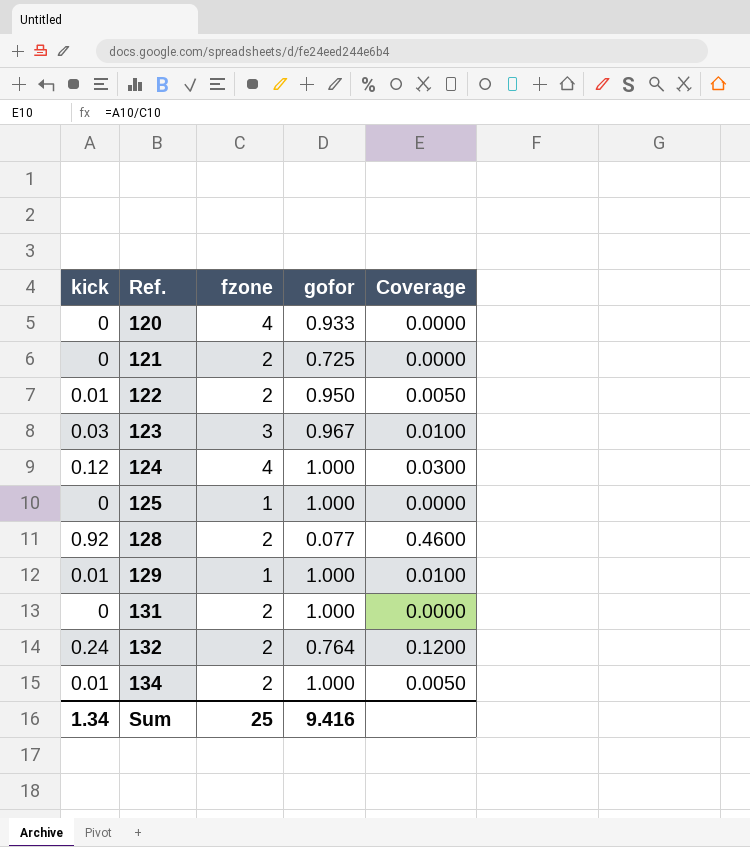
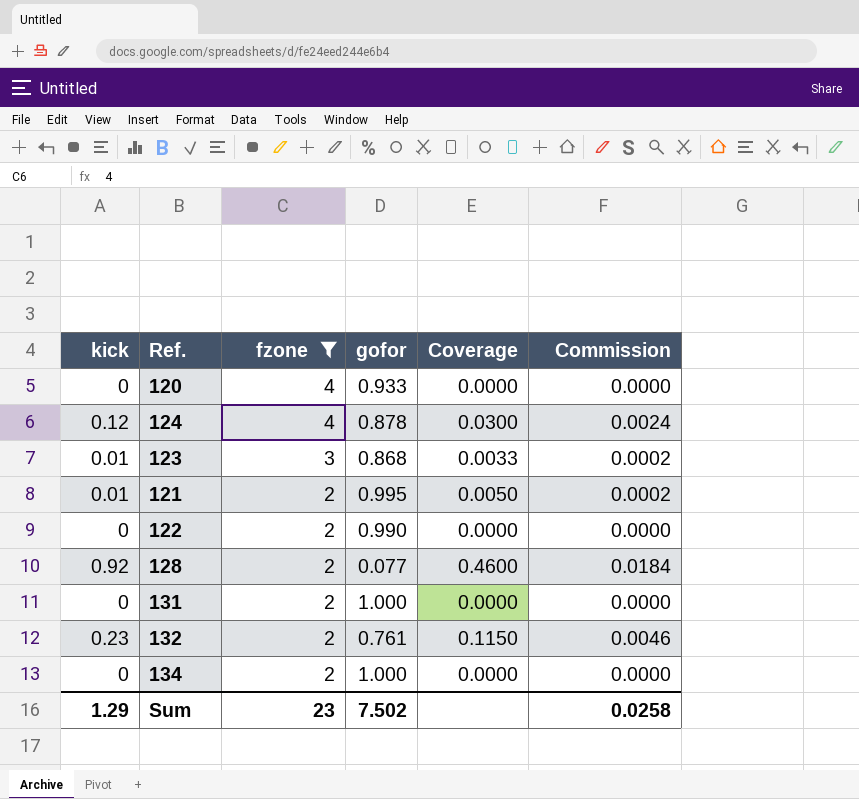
filter: none -> fzone != 1
row order: Ref. ascending -> fzone descending
column Commission | formula: none -> [kick] * 0.02
124 | gofor: 1.000 -> 0.878
123 | kick: 0.03 -> 0.01
123 | gofor: 0.967 -> 0.868
123 | Coverage: 0.0100 -> 0.0033
121 | kick: 0 -> 0.01
121 | gofor: 0.725 -> 0.995
121 | Coverage: 0.0000 -> 0.0050
122 | kick: 0.01 -> 0
122 | gofor: 0.950 -> 0.990
122 | Coverage: 0.0050 -> 0.0000
132 | kick: 0.24 -> 0.23
132 | gofor: 0.764 -> 0.761
132 | Coverage: 0.1200 -> 0.1150
134 | kick: 0.01 -> 0
134 | Coverage: 0.0050 -> 0.0000
Sum | kick: 1.34 -> 1.29
Sum | fzone: 25 -> 23
Sum | gofor: 9.416 -> 7.502

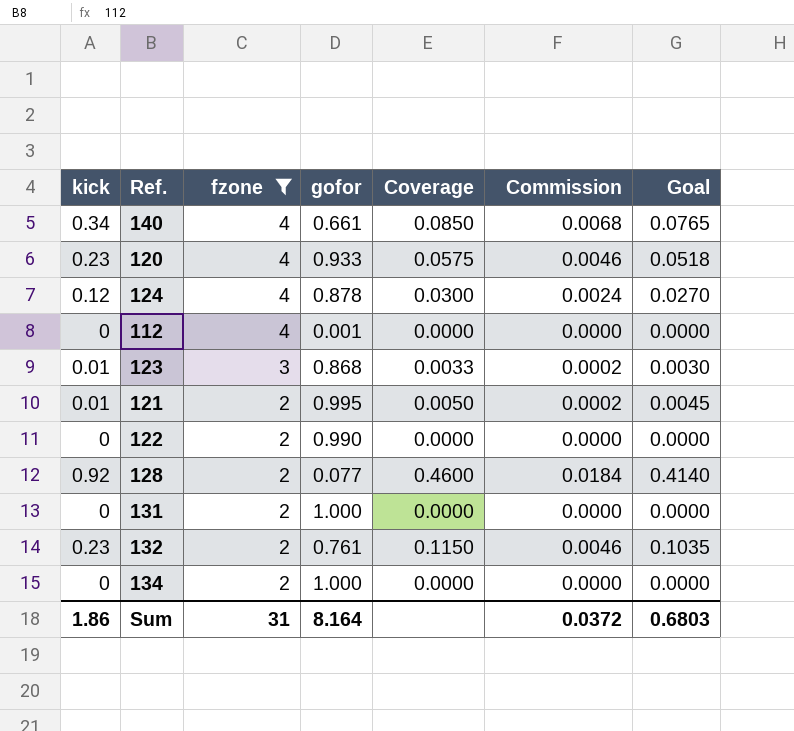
column Goal | formula: none -> [Coverage] * 0.9
row 140: none -> 0.34 | 4 | 0.661 | 0.0850 | 0.0068 | 0.0765
120 | kick: 0 -> 0.23
120 | Coverage: 0.0000 -> 0.0575
120 | Commission: 0.0000 -> 0.0046
row 112: none -> 0 | 4 | 0.001 | 0.0000 | 0.0000 | 0.0000
Sum | kick: 1.29 -> 1.86
Sum | fzone: 23 -> 31
Sum | gofor: 7.502 -> 8.164
Sum | Commission: 0.0258 -> 0.0372

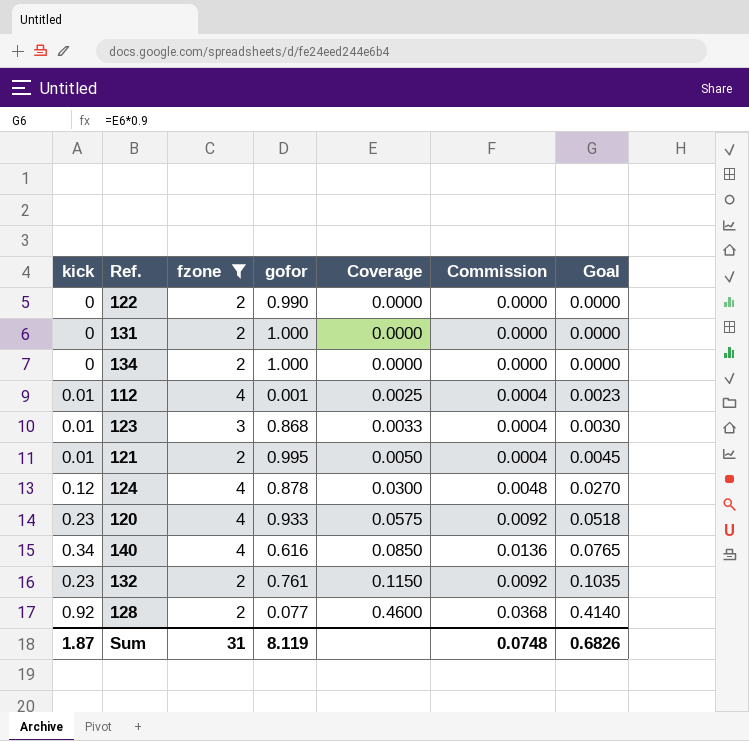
row order: fzone descending -> Coverage ascending
column Commission | formula: [kick] * 0.02 -> [kick] * 0.04
112 | kick: 0 -> 0.01
112 | Coverage: 0.0000 -> 0.0025
112 | Goal: 0.0000 -> 0.0023
140 | gofor: 0.661 -> 0.616
Sum | kick: 1.86 -> 1.87
Sum | gofor: 8.164 -> 8.119
Sum | Commission: 0.0372 -> 0.0748
Sum | Goal: 0.6803 -> 0.6826

